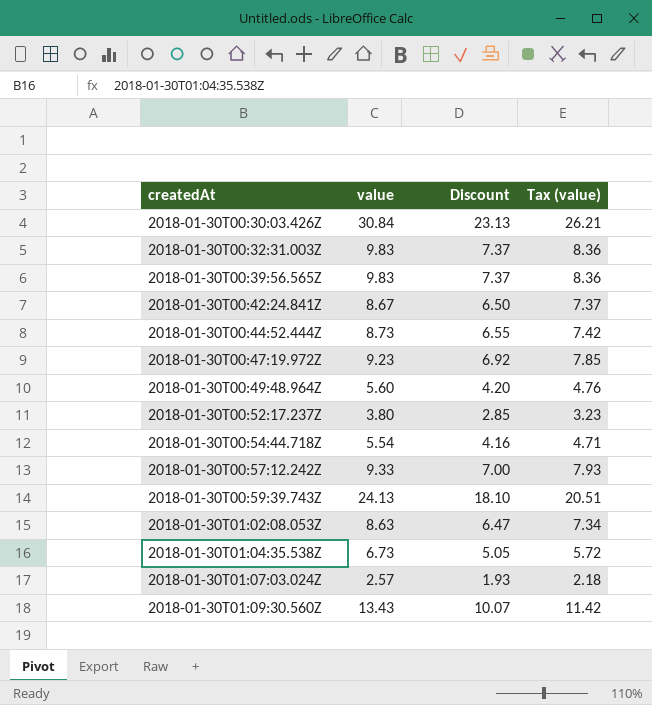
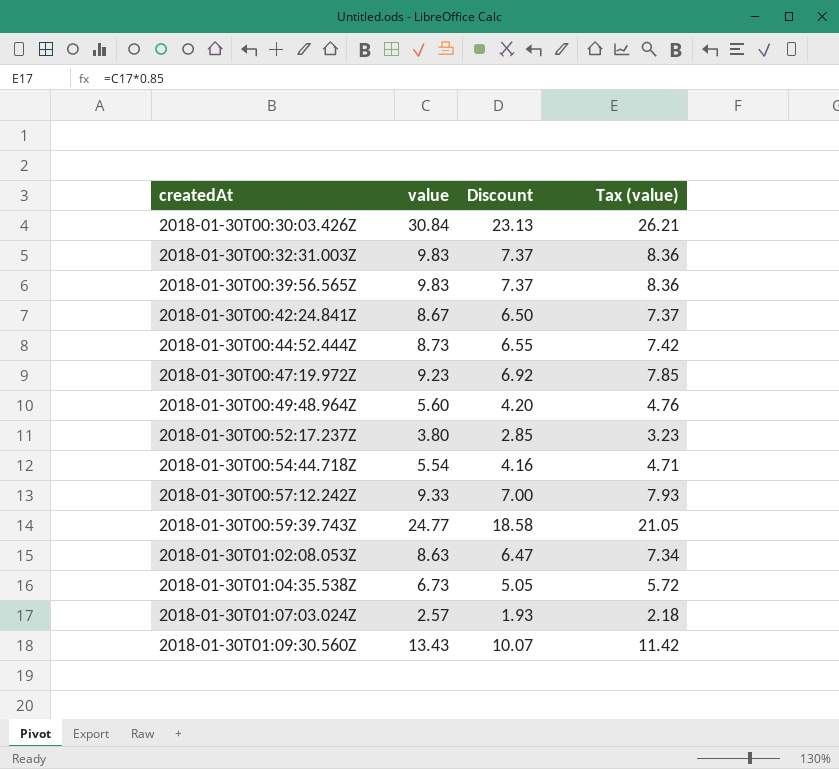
2018-01-30T00:59:39.743Z | value: 24.13 -> 24.77
2018-01-30T00:59:39.743Z | Discount: 18.10 -> 18.58
2018-01-30T00:59:39.743Z | Tax (value): 20.51 -> 21.05

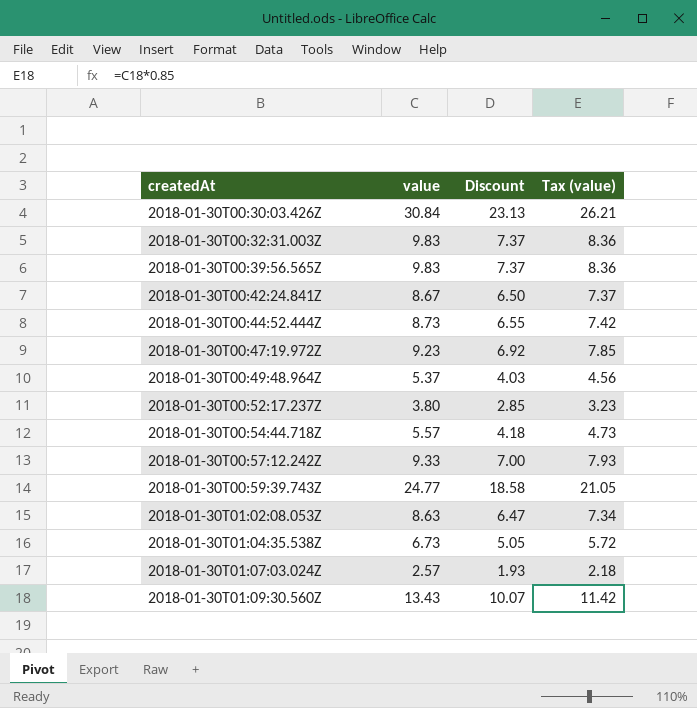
2018-01-30T00:49:48.964Z | value: 5.60 -> 5.37
2018-01-30T00:49:48.964Z | Discount: 4.20 -> 4.03
2018-01-30T00:49:48.964Z | Tax (value): 4.76 -> 4.56
2018-01-30T00:54:44.718Z | value: 5.54 -> 5.57
2018-01-30T00:54:44.718Z | Discount: 4.16 -> 4.18
2018-01-30T00:54:44.718Z | Tax (value): 4.71 -> 4.73

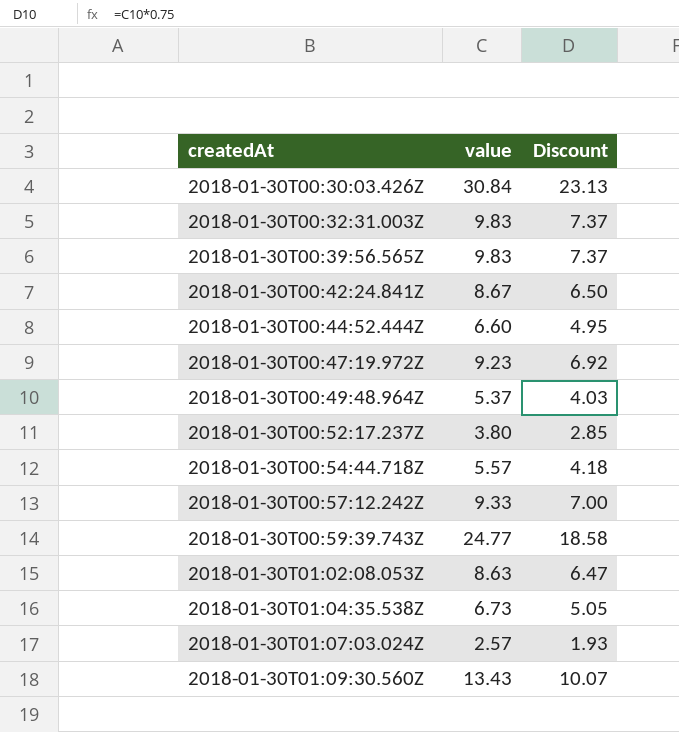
column Tax (value) | formula: [value] * 0.85 -> none
2018-01-30T00:44:52.444Z | value: 8.73 -> 6.60
2018-01-30T00:44:52.444Z | Discount: 6.55 -> 4.95

